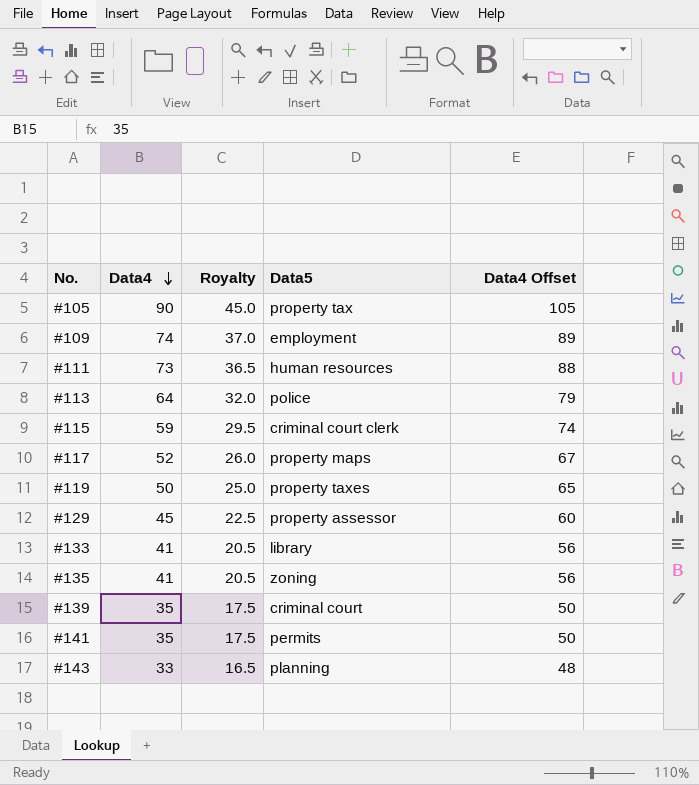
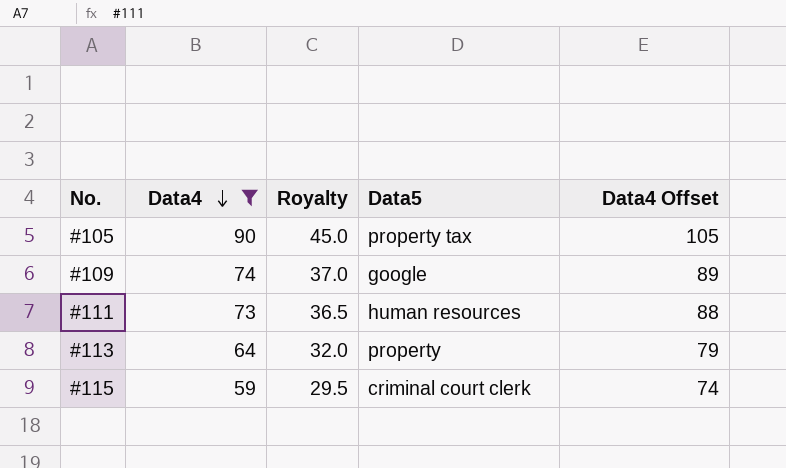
filter: none -> Data4 >= 59
#109 | Data5: employment -> google
#113 | Data5: police -> property

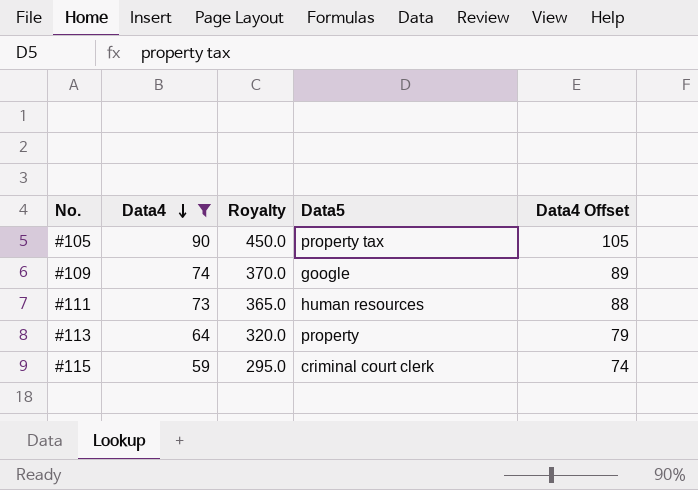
column Royalty | formula: [Data4] * 0.5 -> [Data4] * 5

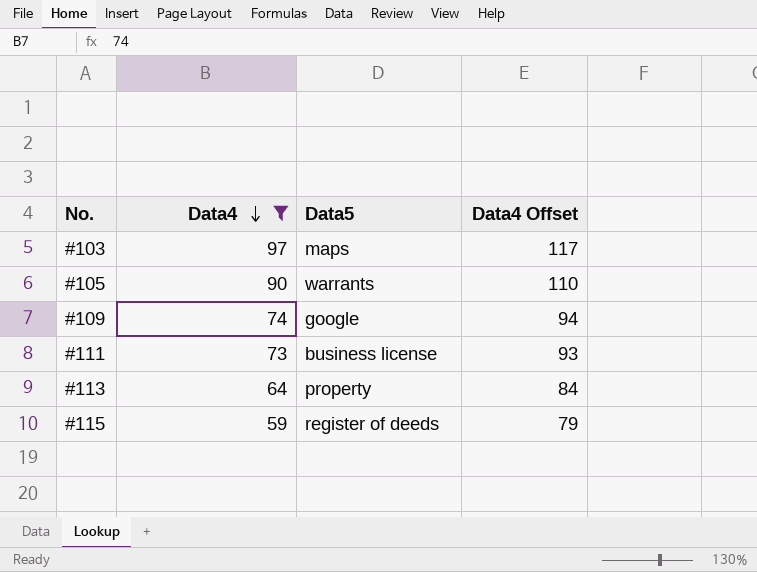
column Royalty | formula: [Data4] * 5 -> none
column Data4 Offset | formula: [Data4] + 15 -> [Data4] + 20
row #103: none -> 97 | maps | 117
#105 | Data5: property tax -> warrants
#111 | Data5: human resources -> business license
#115 | Data5: criminal court clerk -> register of deeds

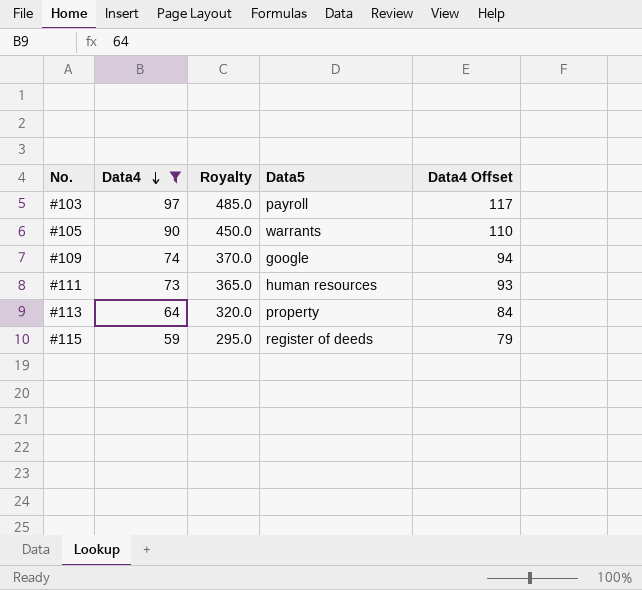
column Royalty | formula: none -> [Data4] * 5
#103 | Data5: maps -> payroll
#111 | Data5: business license -> human resources

